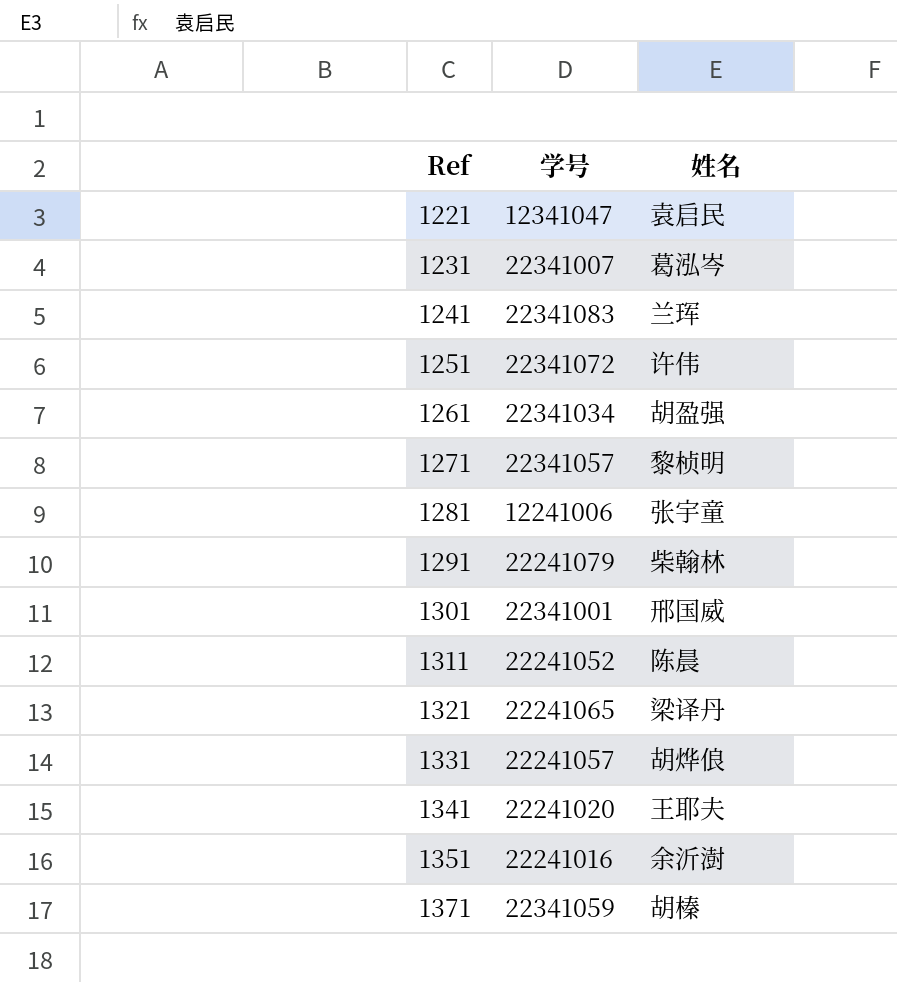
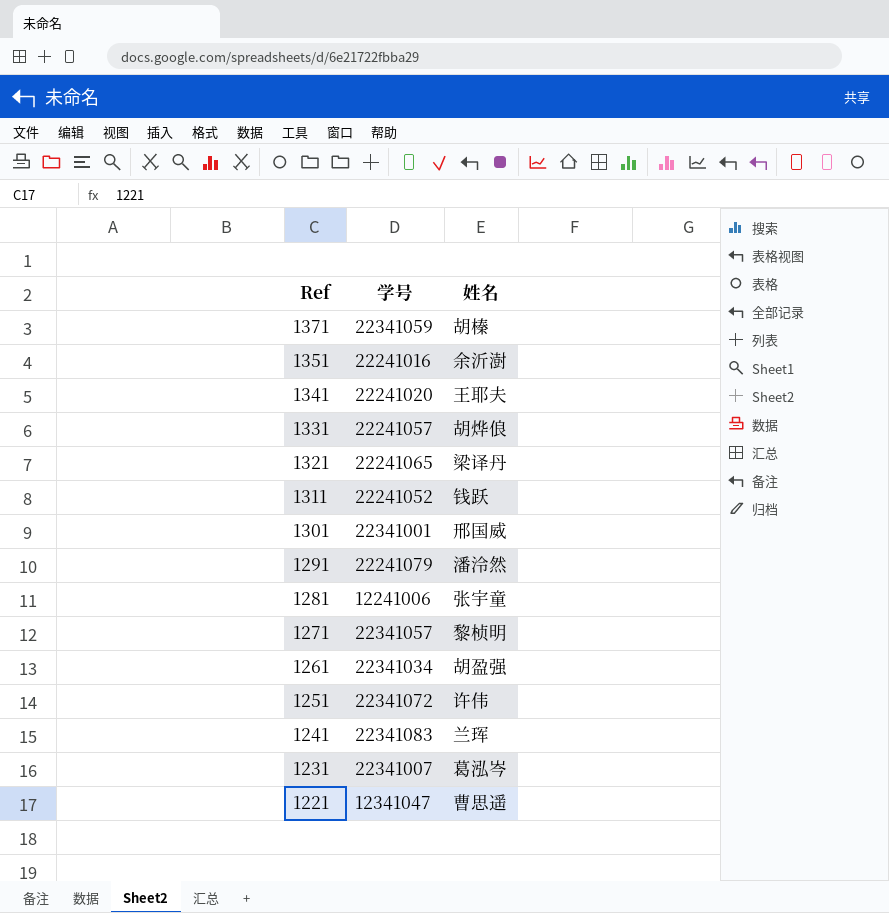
row order: Ref ascending -> Ref descending
1311 | 姓名: 陈晨 -> 钱跃
1291 | 姓名: 柴翰林 -> 潘泠然
1221 | 姓名: 袁启民 -> 曹思遥

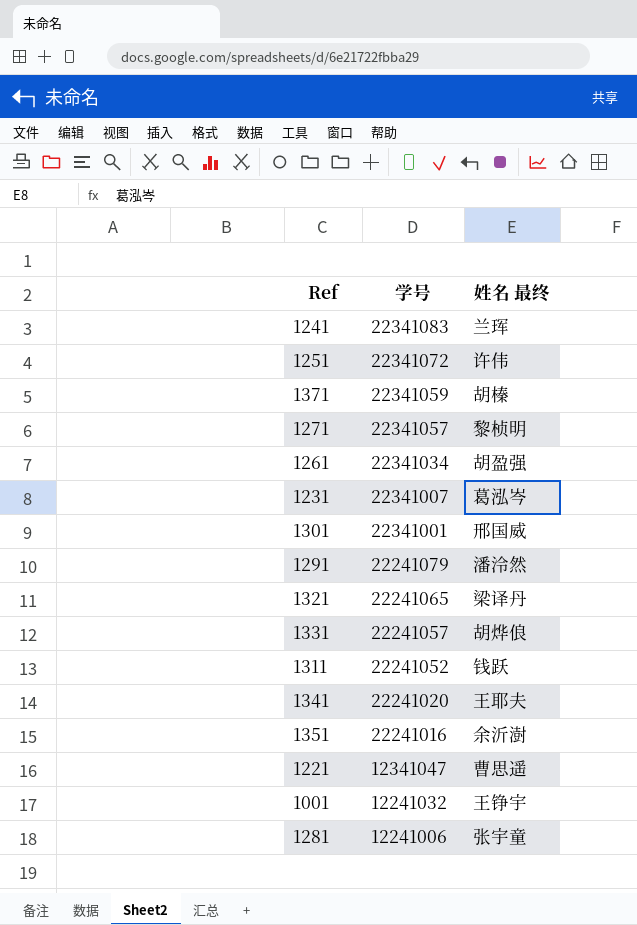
row order: Ref descending -> 学号 descending
column name: 姓名 -> 姓名 最终
row 1001: none -> 12241032 | 王铮宇

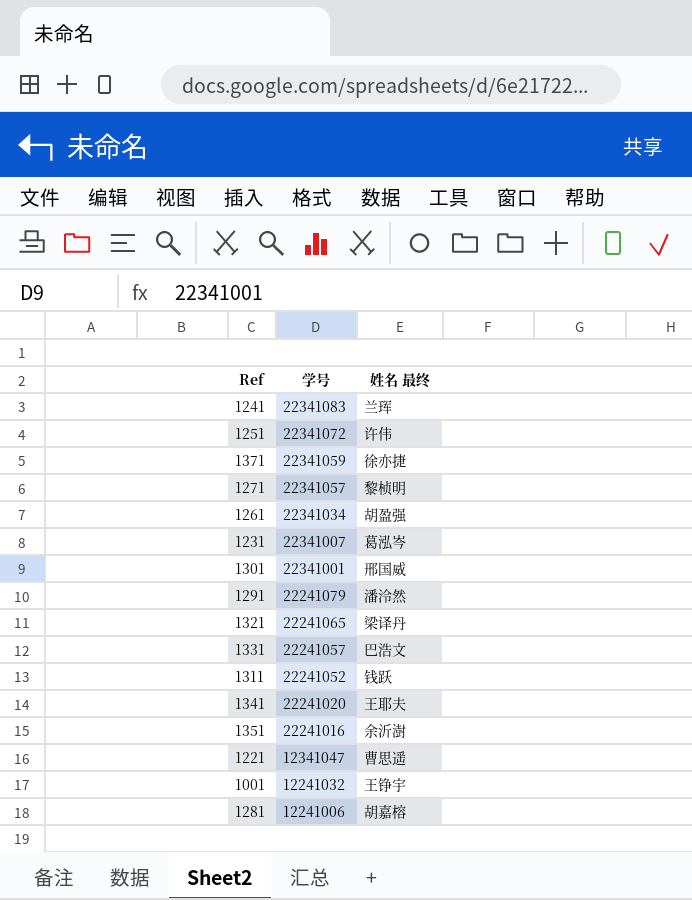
1371 | 姓名 最终: 胡榛 -> 徐亦捷
1331 | 姓名 最终: 胡烨俍 -> 巴浩文
1281 | 姓名 最终: 张宇童 -> 胡嘉榕

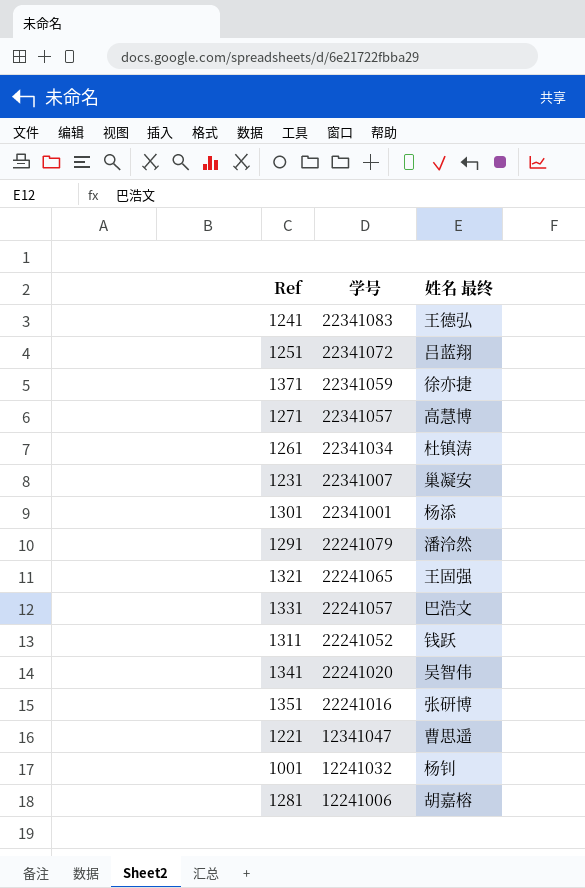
1241 | 姓名 最终: 兰珲 -> 王德弘
1251 | 姓名 最终: 许伟 -> 吕蓝翔
1271 | 姓名 最终: 黎桢明 -> 高慧博
1261 | 姓名 最终: 胡盈强 -> 杜镇涛
1231 | 姓名 最终: 葛泓岑 -> 巢凝安
1301 | 姓名 最终: 邢国威 -> 杨添
1321 | 姓名 最终: 梁译丹 -> 王固强
1341 | 姓名 最终: 王耶夫 -> 吴智伟
1351 | 姓名 最终: 余沂澍 -> 张研博
1001 | 姓名 最终: 王铮宇 -> 杨钊

